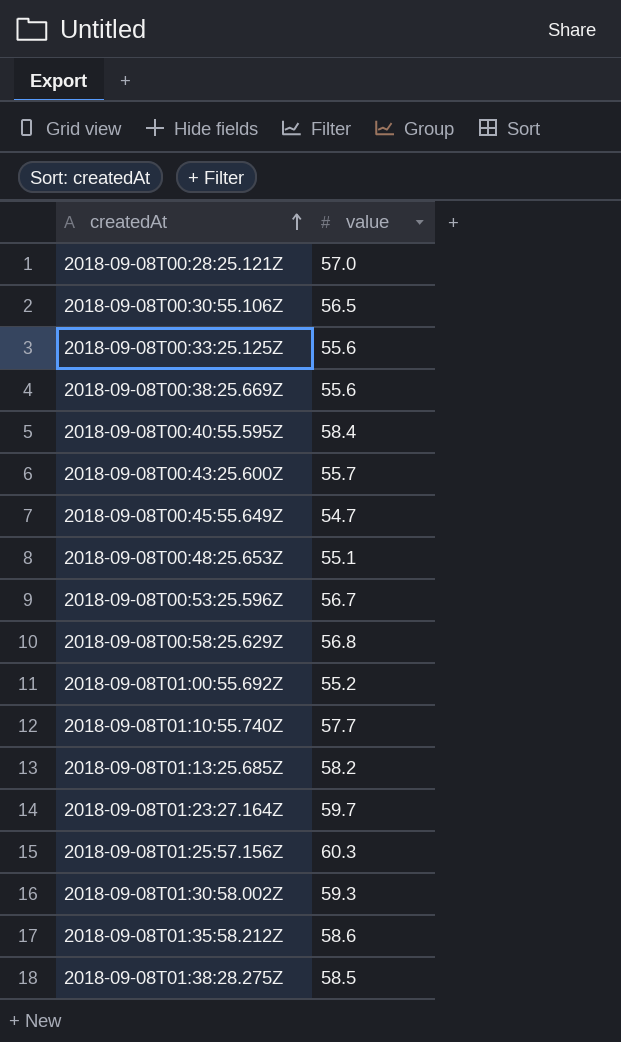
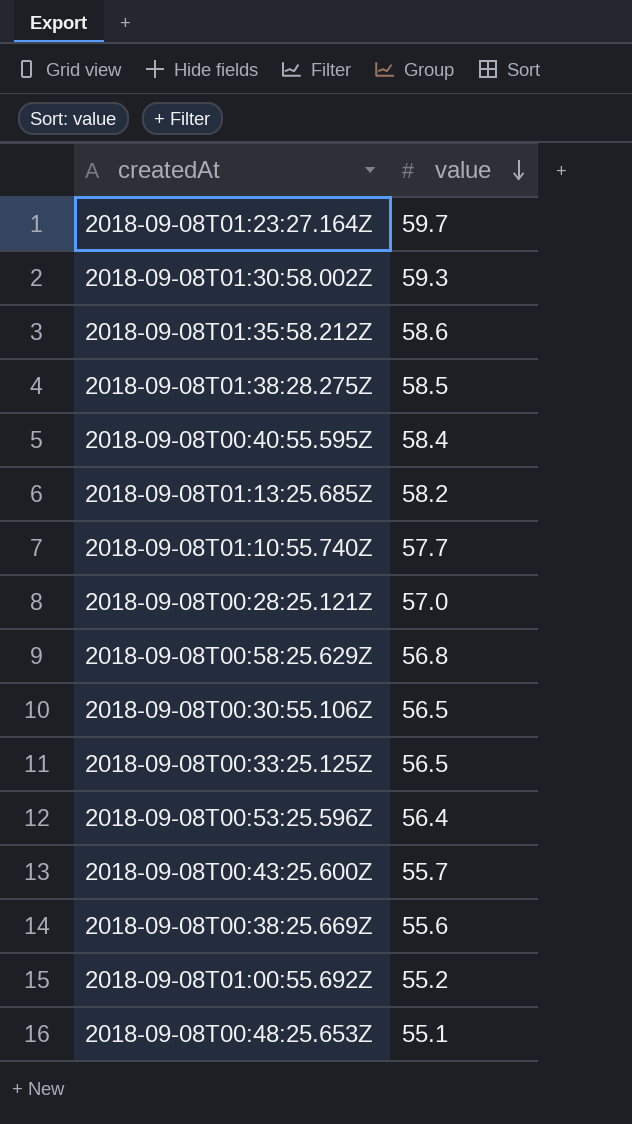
row order: createdAt ascending -> value descending
row 2018-09-08T00:45:55.649Z: 54.7 -> none
row 2018-09-08T01:25:57.156Z: 60.3 -> none
2018-09-08T00:33:25.125Z | value: 55.6 -> 56.5
2018-09-08T00:53:25.596Z | value: 56.7 -> 56.4

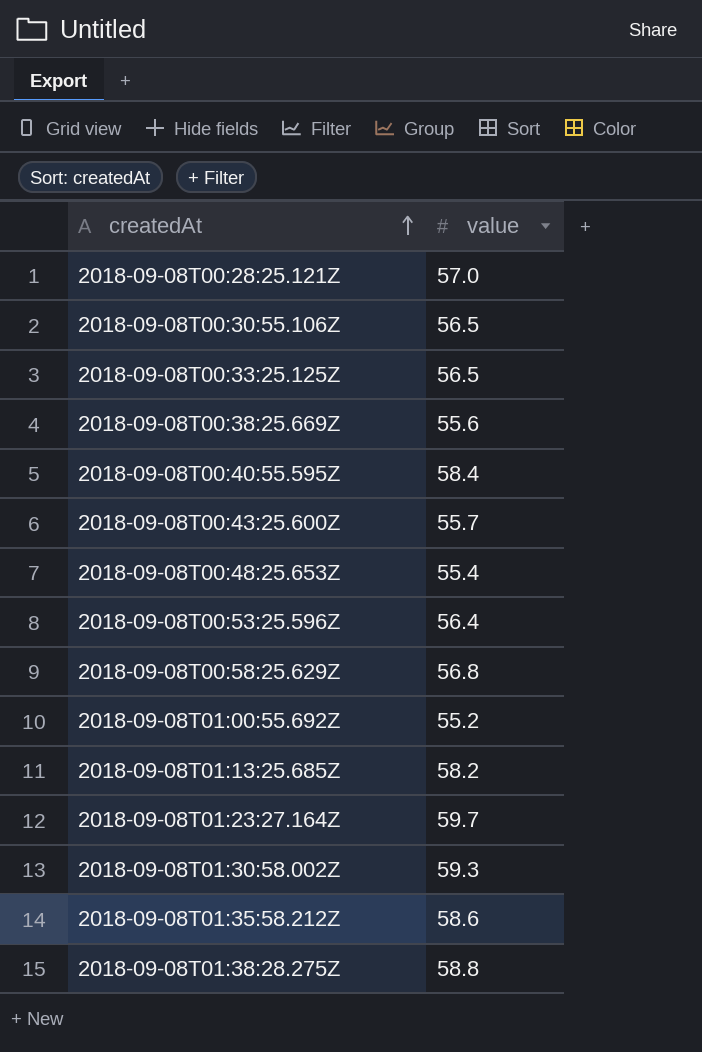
row order: value descending -> createdAt ascending
row 2018-09-08T01:10:55.740Z: 57.7 -> none
2018-09-08T00:48:25.653Z | value: 55.1 -> 55.4
2018-09-08T01:38:28.275Z | value: 58.5 -> 58.8

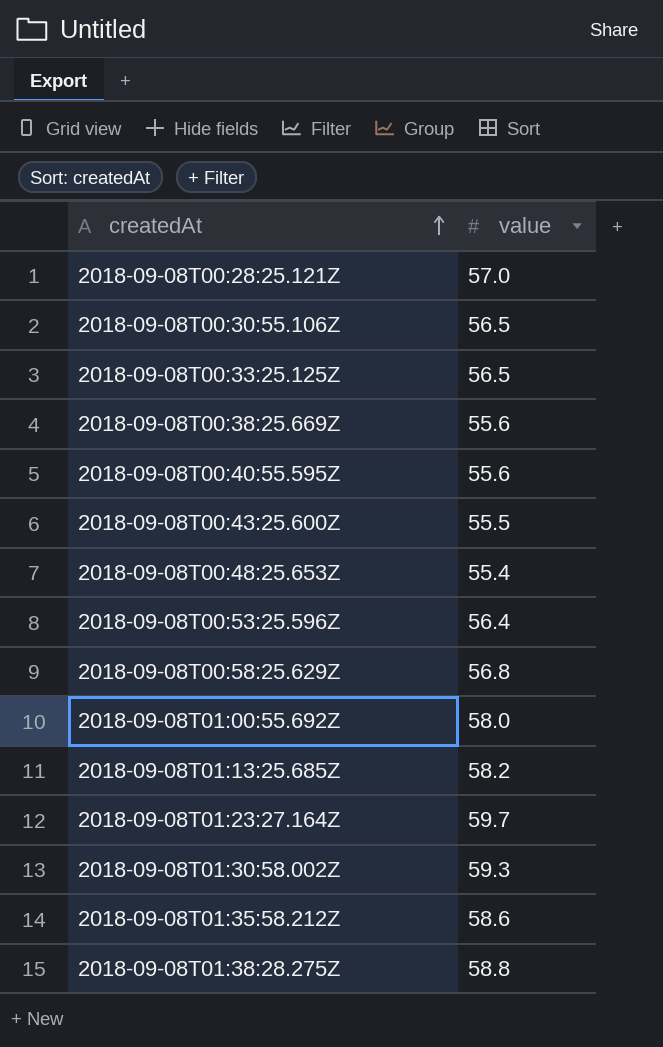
2018-09-08T00:40:55.595Z | value: 58.4 -> 55.6
2018-09-08T00:43:25.600Z | value: 55.7 -> 55.5
2018-09-08T01:00:55.692Z | value: 55.2 -> 58.0

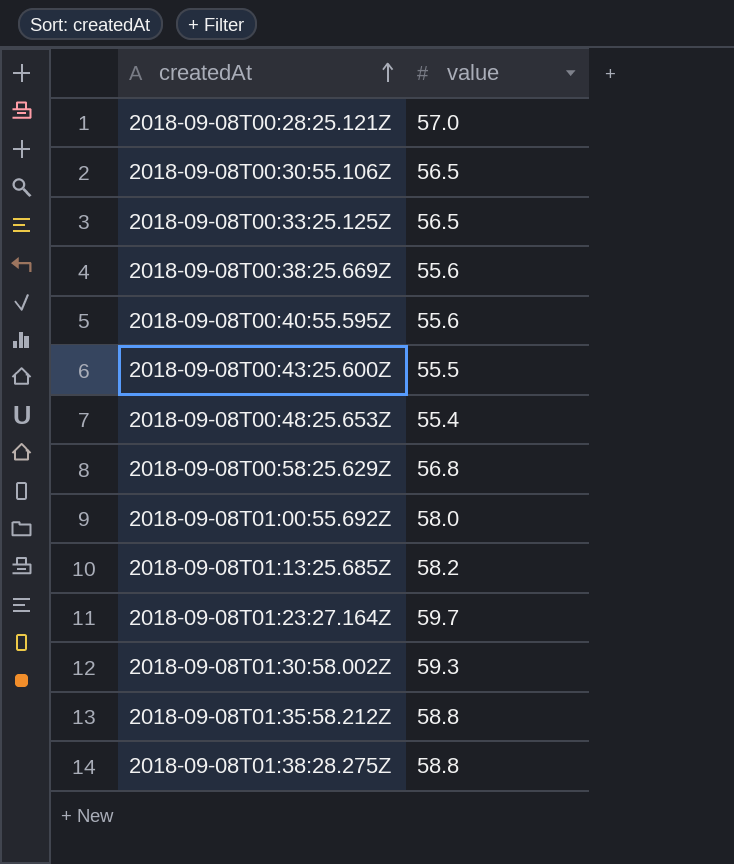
row 2018-09-08T00:53:25.596Z: 56.4 -> none
2018-09-08T01:35:58.212Z | value: 58.6 -> 58.8

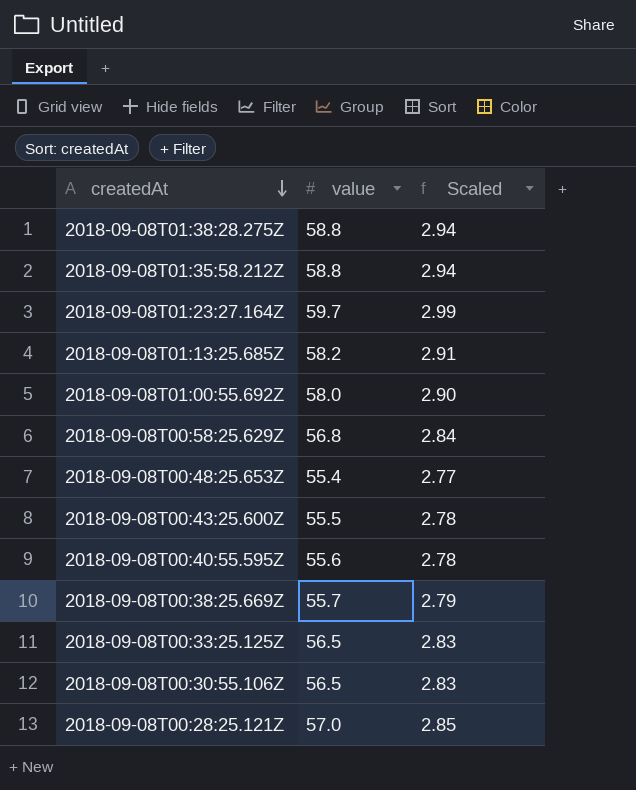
row order: createdAt ascending -> createdAt descending
column Scaled | formula: none -> [value] * 0.05
row 2018-09-08T01:30:58.002Z: 59.3 -> none
2018-09-08T00:38:25.669Z | value: 55.6 -> 55.7

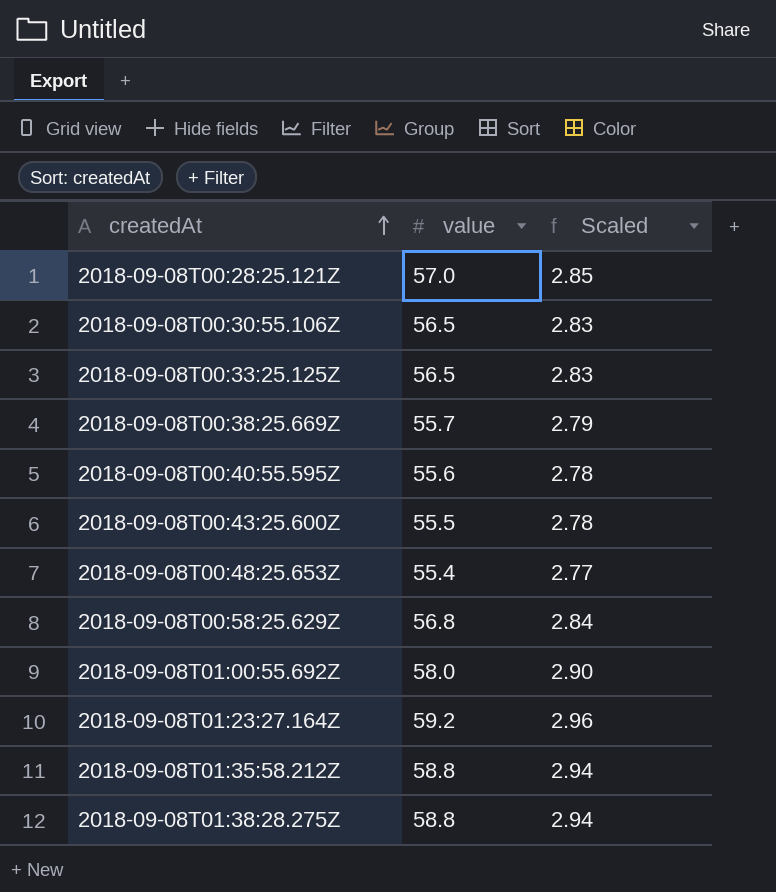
row order: createdAt descending -> createdAt ascending
row 2018-09-08T01:13:25.685Z: 58.2 | 2.91 -> none
2018-09-08T01:23:27.164Z | value: 59.7 -> 59.2
2018-09-08T01:23:27.164Z | Scaled: 2.99 -> 2.96

